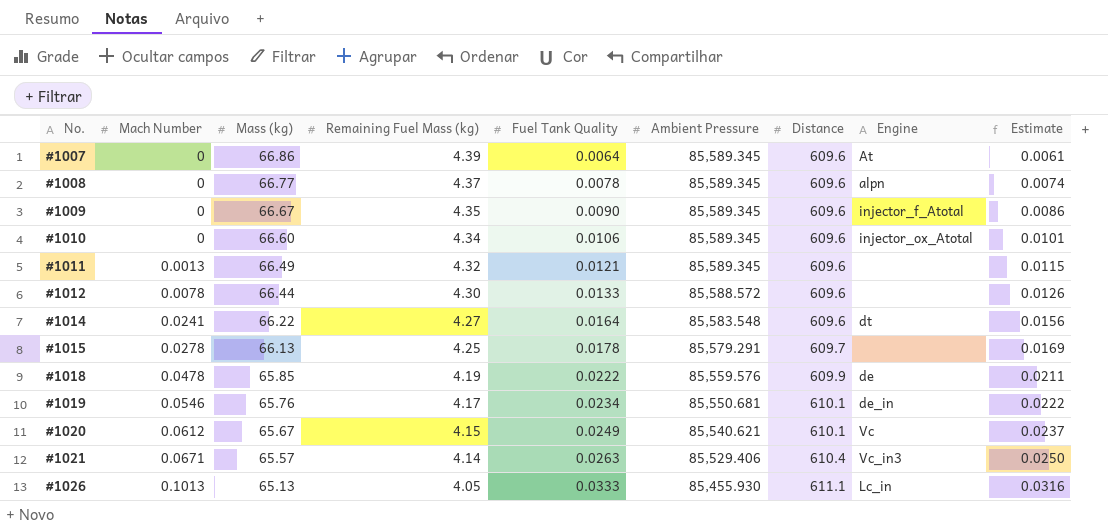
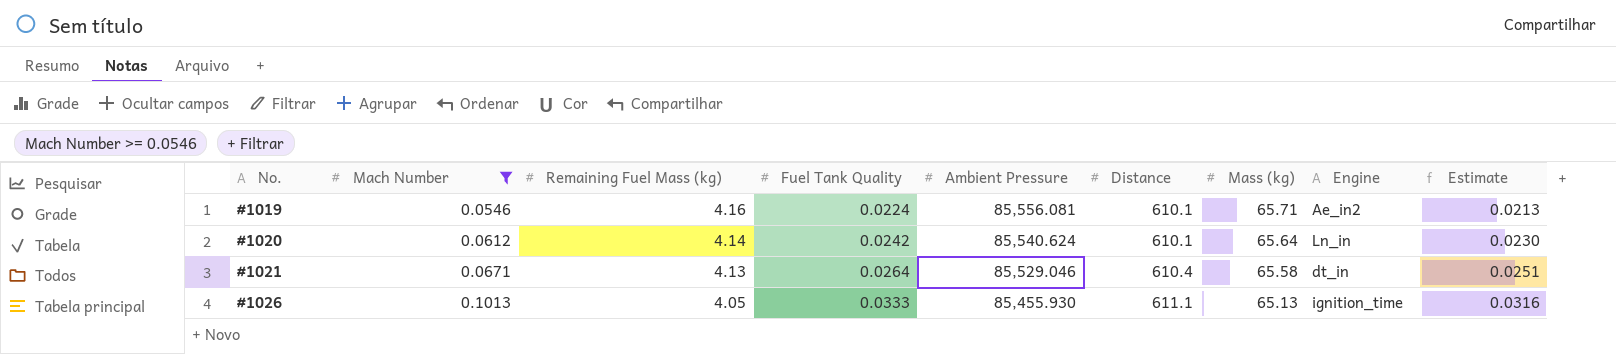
filter: none -> Mach Number >= 0.0546
column Mass (kg) | position: 3 -> 7
#1019 | Remaining Fuel Mass (kg): 4.17 -> 4.16
#1019 | Fuel Tank Quality: 0.0234 -> 0.0224
#1019 | Ambient Pressure: 85,550.681 -> 85,556.081
#1019 | Mass (kg): 65.76 -> 65.71
#1019 | Engine: de_in -> Ae_in2
#1019 | Estimate: 0.0222 -> 0.0213
#1020 | Remaining Fuel Mass (kg): 4.15 -> 4.14
#1020 | Fuel Tank Quality: 0.0249 -> 0.0242
#1020 | Ambient Pressure: 85,540.621 -> 85,540.624
#1020 | Mass (kg): 65.67 -> 65.64
#1020 | Engine: Vc -> Ln_in
#1020 | Estimate: 0.0237 -> 0.0230
#1021 | Remaining Fuel Mass (kg): 4.14 -> 4.13
#1021 | Fuel Tank Quality: 0.0263 -> 0.0264
#1021 | Ambient Pressure: 85,529.406 -> 85,529.046
#1021 | Mass (kg): 65.57 -> 65.58
#1021 | Engine: Vc_in3 -> dt_in
#1021 | Estimate: 0.0250 -> 0.0251
#1026 | Engine: Lc_in -> ignition_time

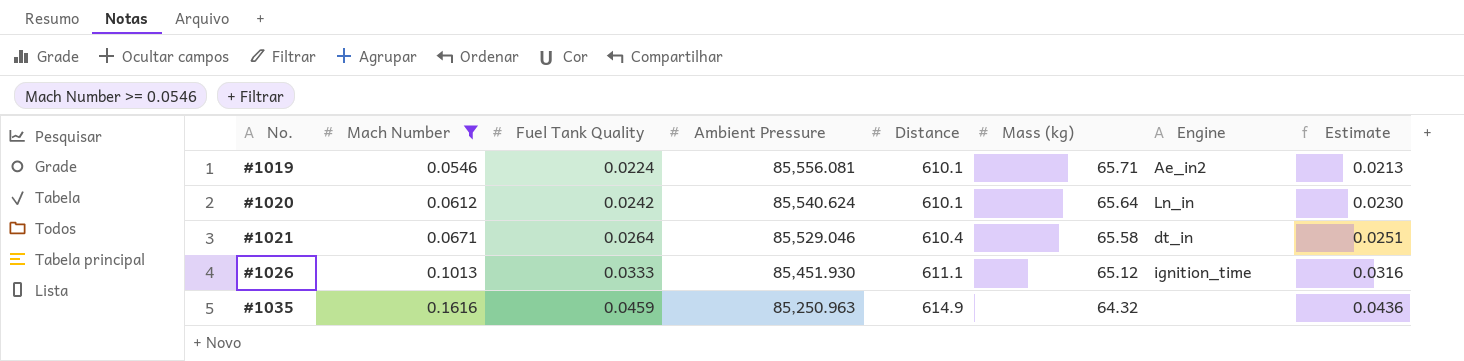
column Remaining Fuel Mass (kg) | position: 3 -> none
#1026 | Ambient Pressure: 85,455.930 -> 85,451.930
#1026 | Mass (kg): 65.13 -> 65.12
row #1035: none -> 0.1616 | 0.0459 | 85,250.963 | 614.9 | 64.32 | none | 0.0436

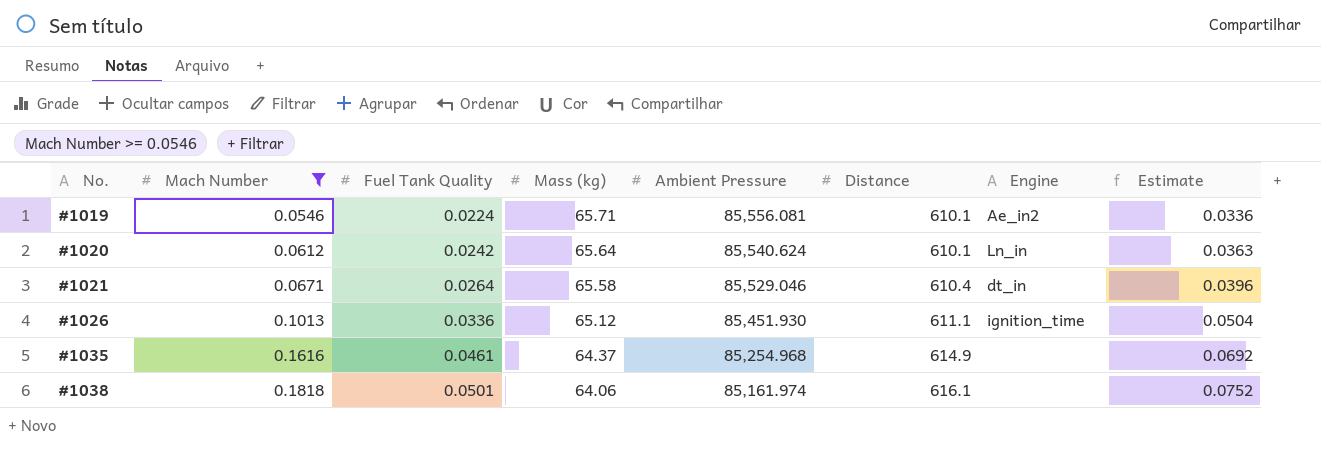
column Mass (kg) | position: 6 -> 4
column Estimate | formula: [Fuel Tank Quality] * 0.95 -> [Fuel Tank Quality] * 1.5
#1026 | Fuel Tank Quality: 0.0333 -> 0.0336
#1035 | Fuel Tank Quality: 0.0459 -> 0.0461
#1035 | Mass (kg): 64.32 -> 64.37
#1035 | Ambient Pressure: 85,250.963 -> 85,254.968
row #1038: none -> 0.1818 | 0.0501 | 64.06 | 85,161.974 | 616.1 | none | 0.0752

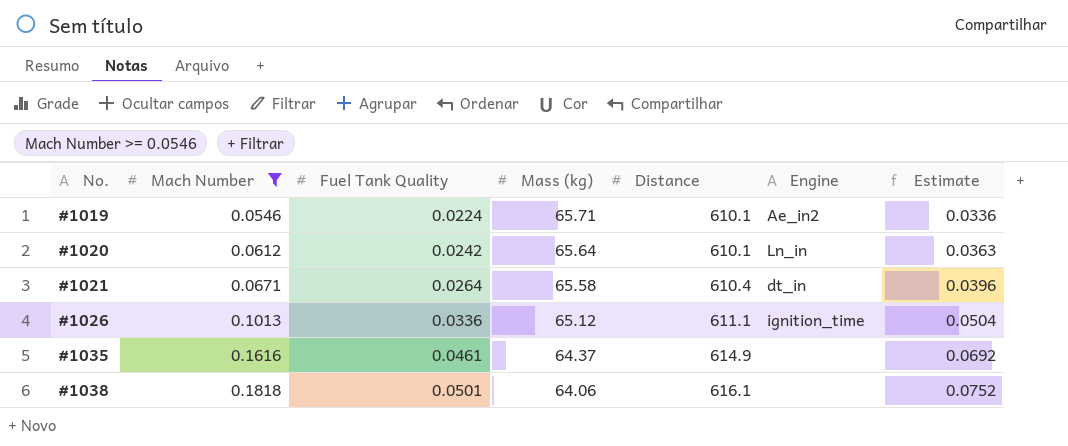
column Ambient Pressure | position: 5 -> none

